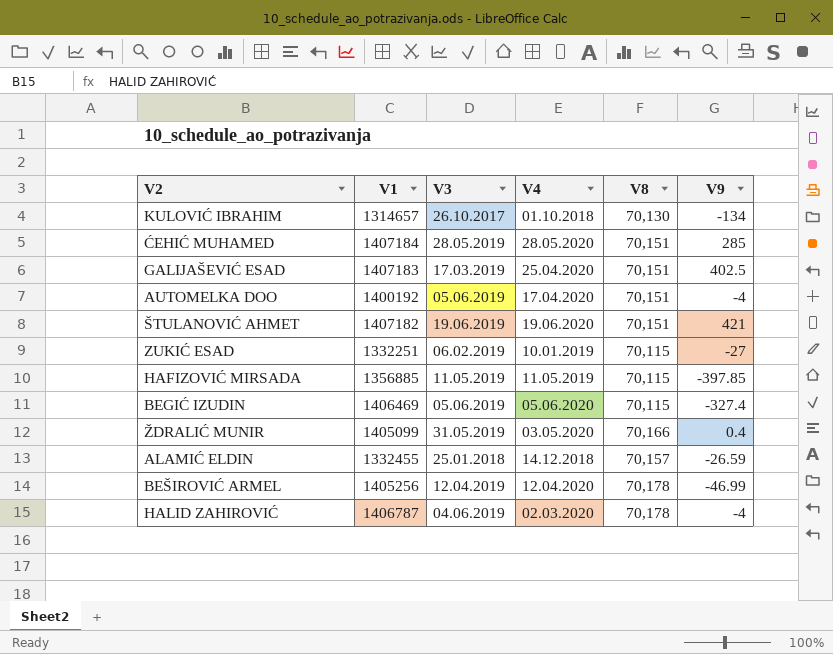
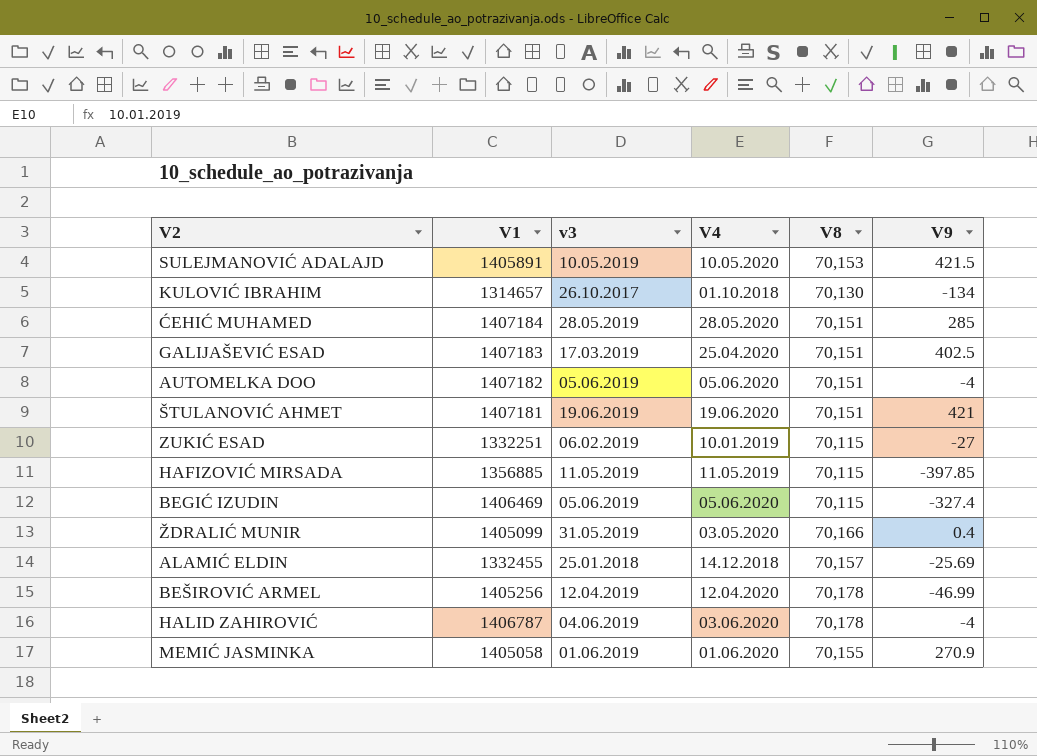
column name: V3 -> v3
row SULEJMANOVIĆ ADALAJD: none -> 1405891 | 10.05.2019 | 10.05.2020 | 70,153 | 421.5
AUTOMELKA DOO | V1: 1400192 -> 1407182
AUTOMELKA DOO | V4: 17.04.2020 -> 05.06.2020
ŠTULANOVIĆ AHMET | V1: 1407182 -> 1407181
ALAMIĆ ELDIN | V9: -26.59 -> -25.69
HALID ZAHIROVIĆ | V4: 02.03.2020 -> 03.06.2020
row MEMIĆ JASMINKA: none -> 1405058 | 01.06.2019 | 01.06.2020 | 70,155 | 270.9

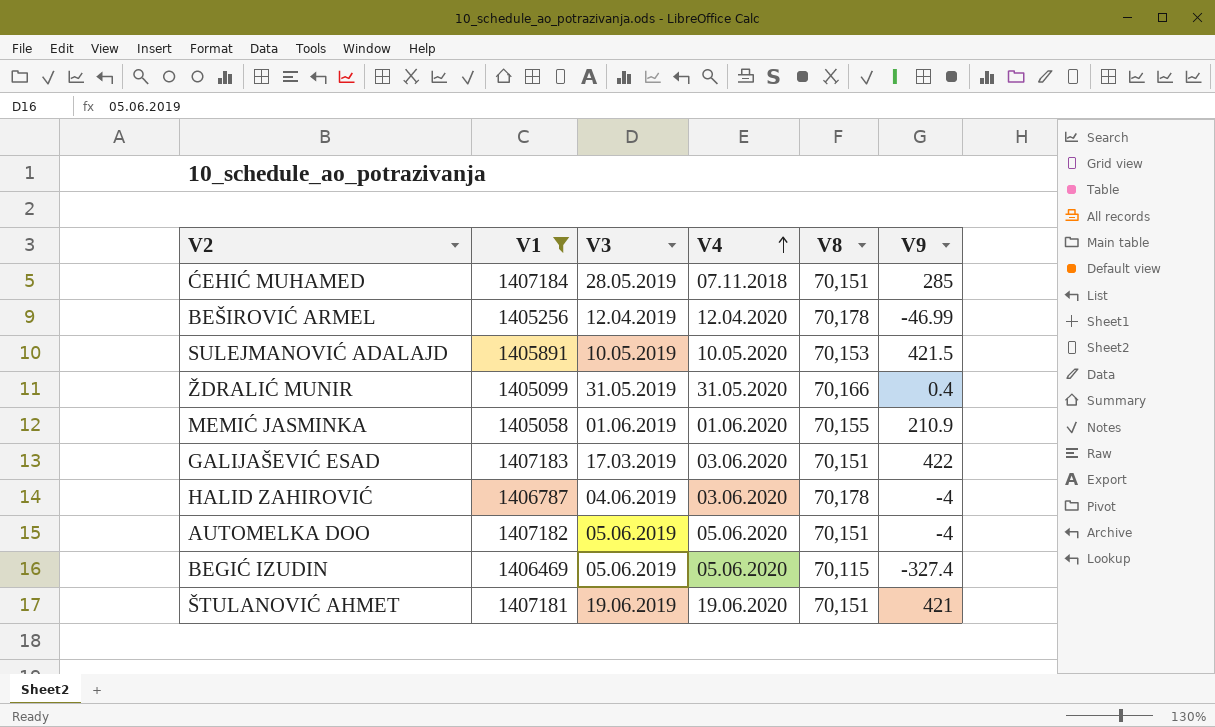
filter: none -> V1 >= 1405058
row order: none -> V4 ascending
column name: v3 -> V3
ĆEHIĆ MUHAMED | V4: 28.05.2020 -> 07.11.2018
ŽDRALIĆ MUNIR | V4: 03.05.2020 -> 31.05.2020
MEMIĆ JASMINKA | V9: 270.9 -> 210.9
GALIJAŠEVIĆ ESAD | V4: 25.04.2020 -> 03.06.2020
GALIJAŠEVIĆ ESAD | V9: 402.5 -> 422

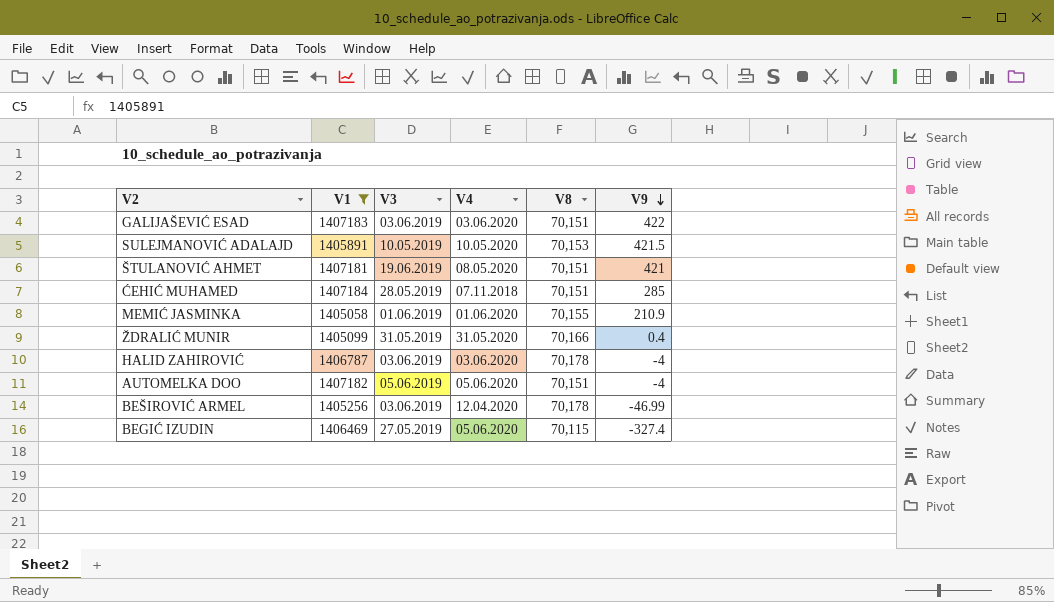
row order: V4 ascending -> V9 descending
GALIJAŠEVIĆ ESAD | V3: 17.03.2019 -> 03.06.2019
ŠTULANOVIĆ AHMET | V4: 19.06.2020 -> 08.05.2020
HALID ZAHIROVIĆ | V3: 04.06.2019 -> 03.06.2019
BEŠIROVIĆ ARMEL | V3: 12.04.2019 -> 03.06.2019
BEGIĆ IZUDIN | V3: 05.06.2019 -> 27.05.2019

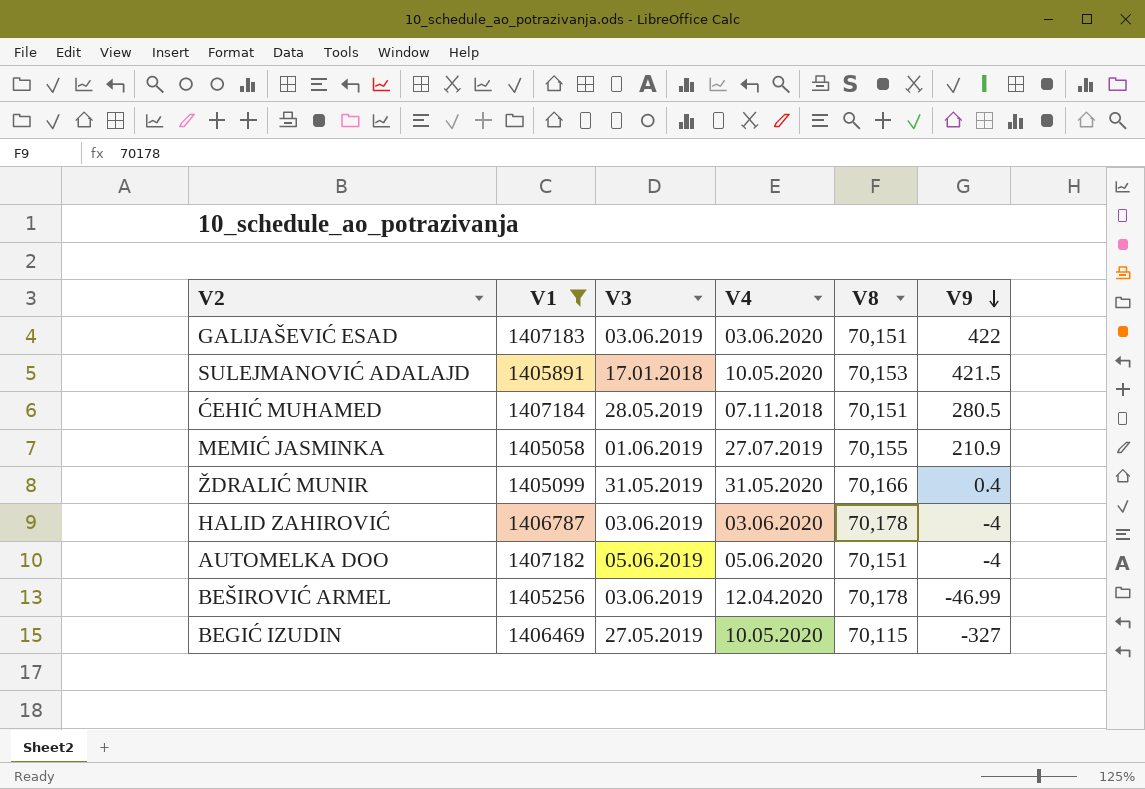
row ŠTULANOVIĆ AHMET: 1407181 | 19.06.2019 | 08.05.2020 | 70,151 | 421 -> none
SULEJMANOVIĆ ADALAJD | V3: 10.05.2019 -> 17.01.2018
ĆEHIĆ MUHAMED | V9: 285 -> 280.5
MEMIĆ JASMINKA | V4: 01.06.2020 -> 27.07.2019
BEGIĆ IZUDIN | V4: 05.06.2020 -> 10.05.2020
BEGIĆ IZUDIN | V9: -327.4 -> -327

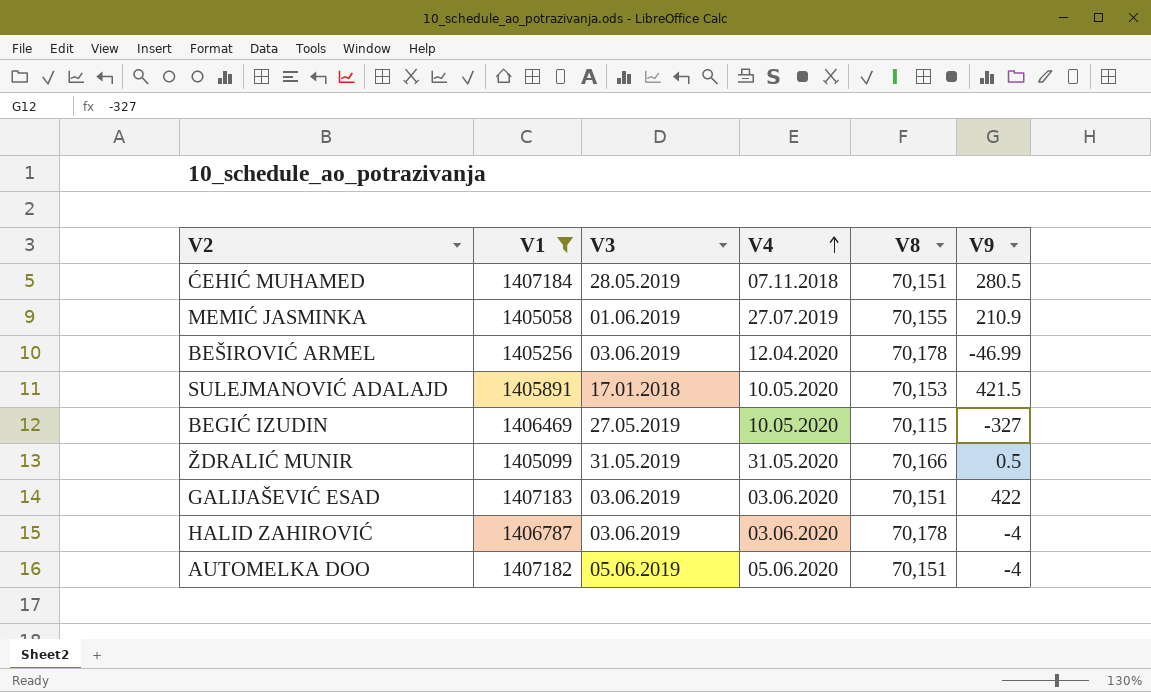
row order: V9 descending -> V4 ascending
ŽDRALIĆ MUNIR | V9: 0.4 -> 0.5

